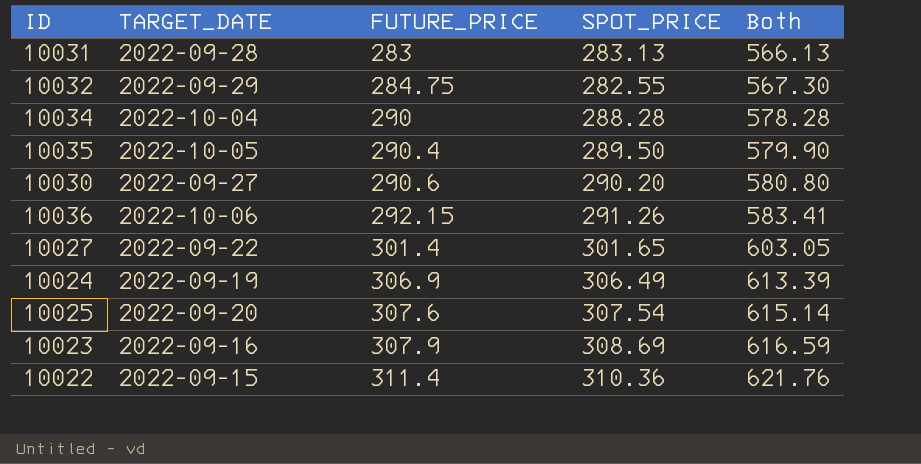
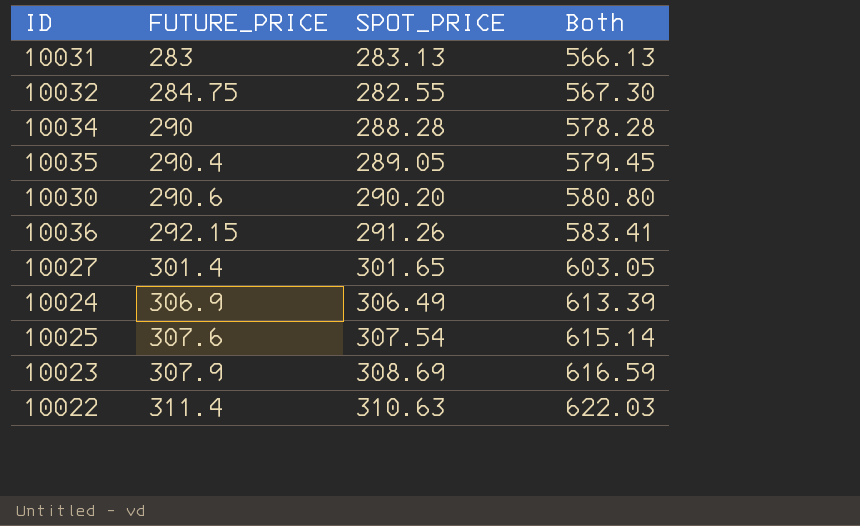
column TARGET_DATE | position: 2 -> none
10035 | SPOT_PRICE: 289.50 -> 289.05
10035 | Both: 579.90 -> 579.45
10022 | SPOT_PRICE: 310.36 -> 310.63
10022 | Both: 621.76 -> 622.03

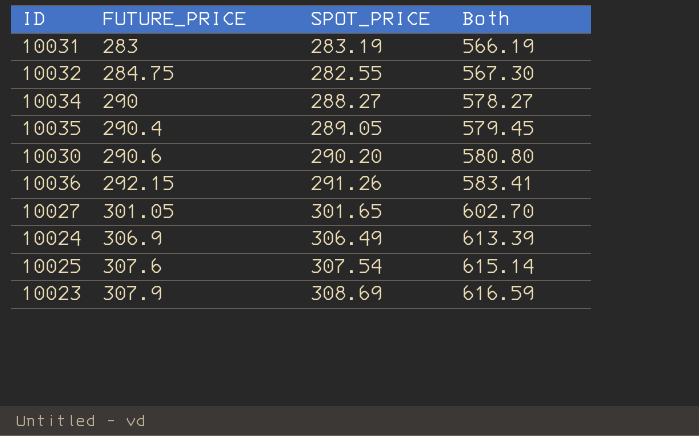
row 10022: 311.4 | 310.63 | 622.03 -> none
10031 | SPOT_PRICE: 283.13 -> 283.19
10031 | Both: 566.13 -> 566.19
10034 | SPOT_PRICE: 288.28 -> 288.27
10034 | Both: 578.28 -> 578.27
10027 | FUTURE_PRICE: 301.4 -> 301.05
10027 | Both: 603.05 -> 602.70

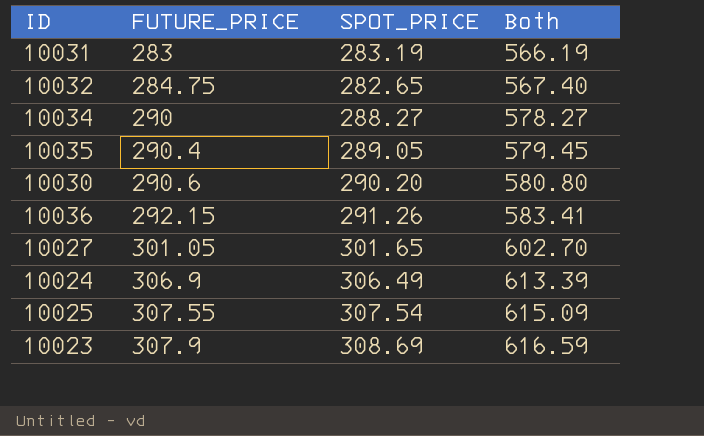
10032 | SPOT_PRICE: 282.55 -> 282.65
10032 | Both: 567.30 -> 567.40
10025 | FUTURE_PRICE: 307.6 -> 307.55
10025 | Both: 615.14 -> 615.09

